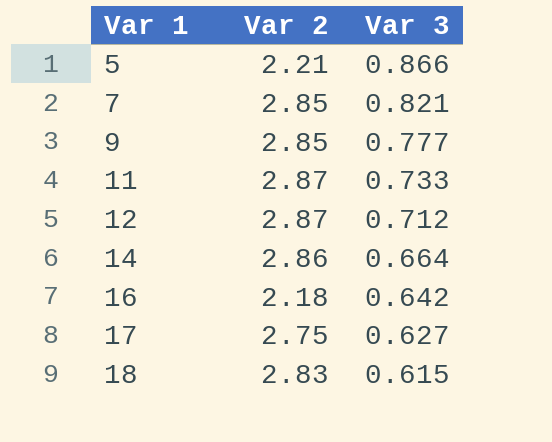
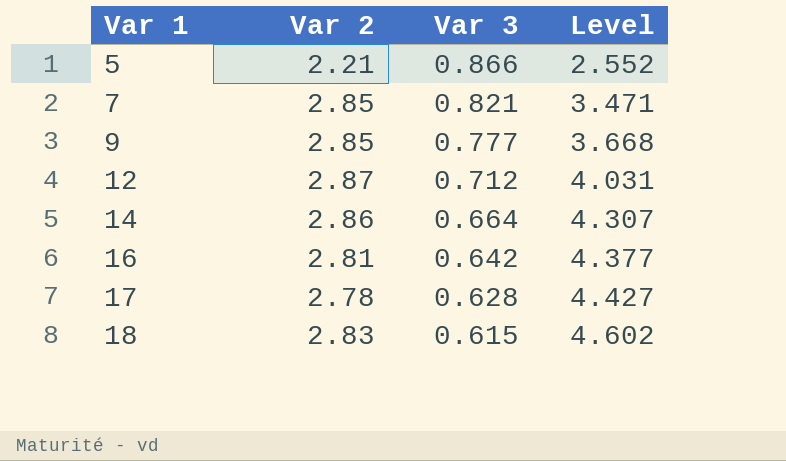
column Level | formula: none -> [Var 2] / [Var 3]
row 11: 2.87 | 0.733 -> none
16 | Var 2: 2.18 -> 2.81
17 | Var 2: 2.75 -> 2.78
17 | Var 3: 0.627 -> 0.628

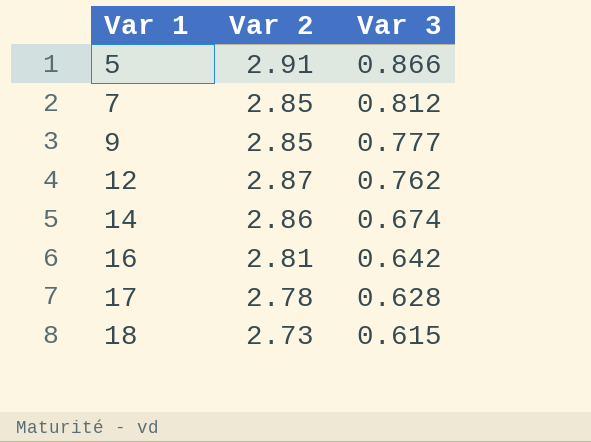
column Level | formula: [Var 2] / [Var 3] -> none
5 | Var 2: 2.21 -> 2.91
7 | Var 3: 0.821 -> 0.812
12 | Var 3: 0.712 -> 0.762
14 | Var 3: 0.664 -> 0.674
18 | Var 2: 2.83 -> 2.73

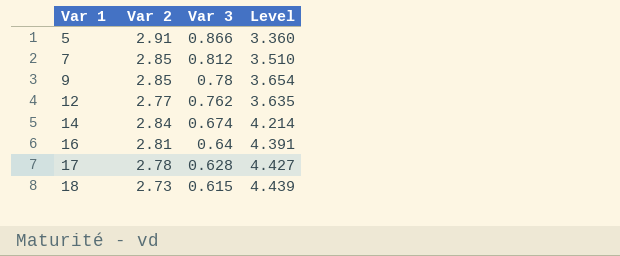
column Level | formula: none -> [Var 2] / [Var 3]
9 | Var 3: 0.777 -> 0.78
12 | Var 2: 2.87 -> 2.77
14 | Var 2: 2.86 -> 2.84
16 | Var 3: 0.642 -> 0.64

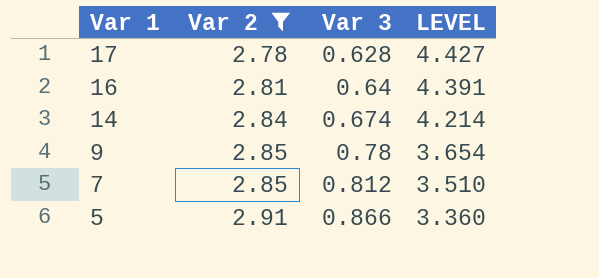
filter: none -> Var 2 >= 2.78
row order: Var 1 ascending -> Var 1 descending
column name: Level -> LEVEL

